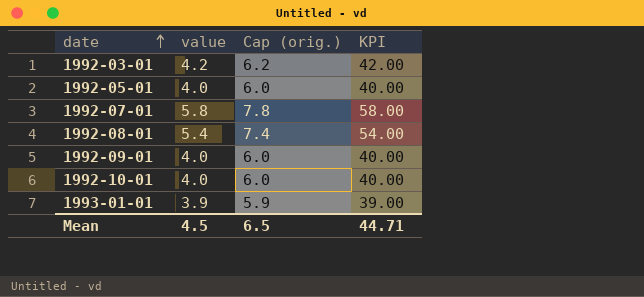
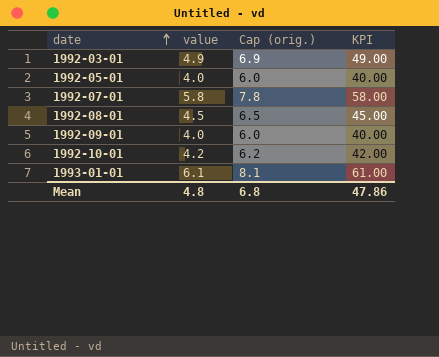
1992-03-01 | value: 4.2 -> 4.9
1992-03-01 | Cap (orig.): 6.2 -> 6.9
1992-03-01 | KPI: 42.00 -> 49.00
1992-08-01 | value: 5.4 -> 4.5
1992-08-01 | Cap (orig.): 7.4 -> 6.5
1992-08-01 | KPI: 54.00 -> 45.00
1992-10-01 | value: 4.0 -> 4.2
1992-10-01 | Cap (orig.): 6.0 -> 6.2
1992-10-01 | KPI: 40.00 -> 42.00
1993-01-01 | value: 3.9 -> 6.1
1993-01-01 | Cap (orig.): 5.9 -> 8.1
1993-01-01 | KPI: 39.00 -> 61.00
Mean | value: 4.5 -> 4.8
Mean | Cap (orig.): 6.5 -> 6.8
Mean | KPI: 44.71 -> 47.86

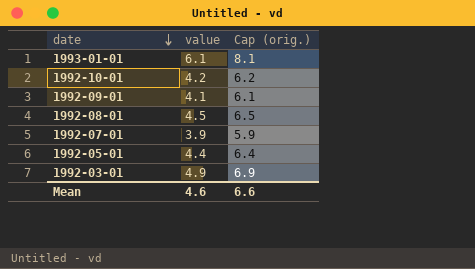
row order: date ascending -> date descending
column KPI | formula: [value] * 10 -> none
1992-09-01 | value: 4.0 -> 4.1
1992-09-01 | Cap (orig.): 6.0 -> 6.1
1992-07-01 | value: 5.8 -> 3.9
1992-07-01 | Cap (orig.): 7.8 -> 5.9
1992-05-01 | value: 4.0 -> 4.4
1992-05-01 | Cap (orig.): 6.0 -> 6.4
Mean | value: 4.8 -> 4.6
Mean | Cap (orig.): 6.8 -> 6.6

